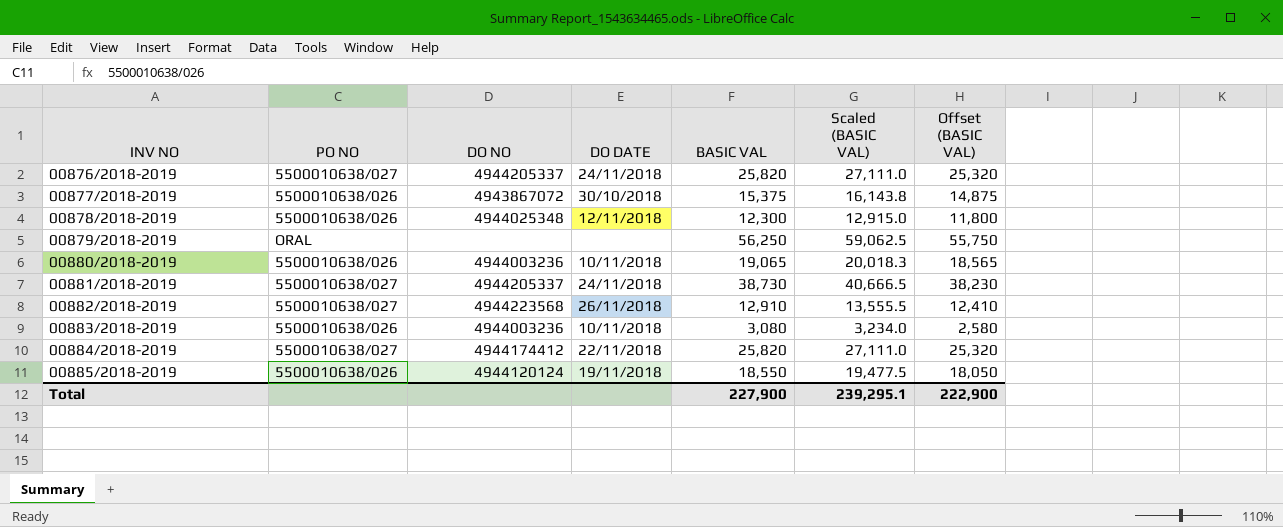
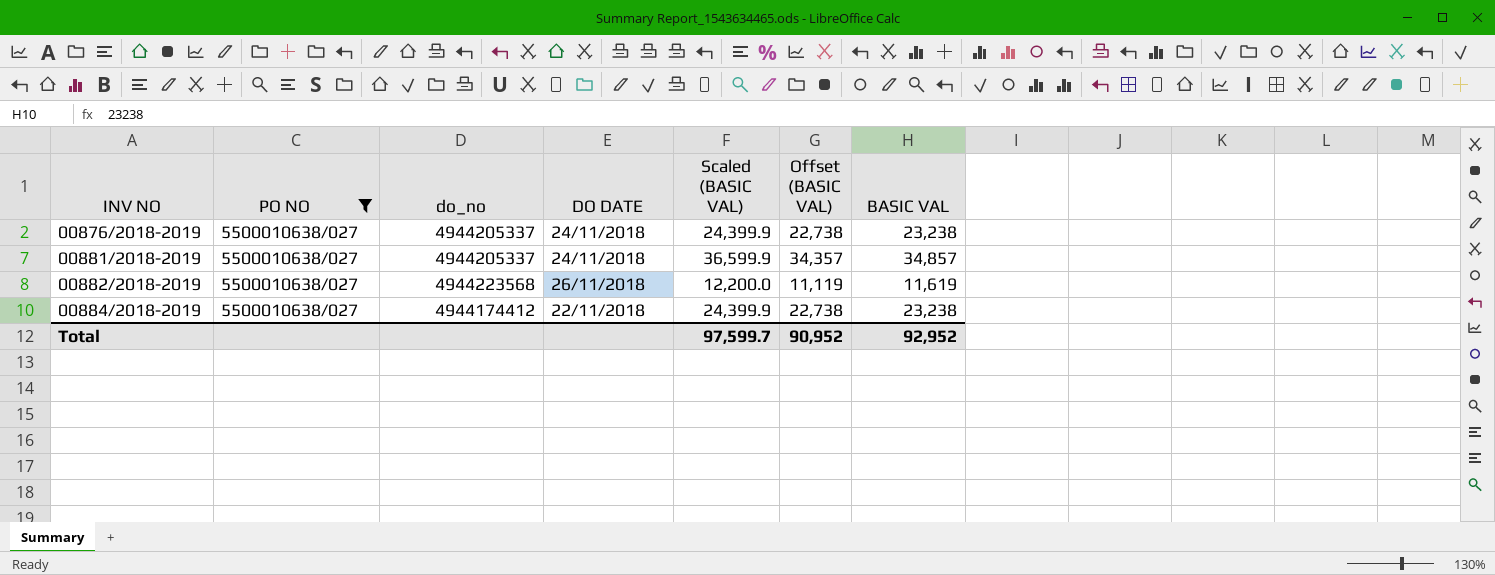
filter: none -> PO NO = 5500010638/027
column name: DO NO -> do_no
column BASIC VAL | position: 5 -> 7
00876/2018-2019 | Scaled (BASIC VAL): 27,111.0 -> 24,399.9
00876/2018-2019 | Offset (BASIC VAL): 25,320 -> 22,738
00876/2018-2019 | BASIC VAL: 25,820 -> 23,238
00881/2018-2019 | Scaled (BASIC VAL): 40,666.5 -> 36,599.9
00881/2018-2019 | Offset (BASIC VAL): 38,230 -> 34,357
00881/2018-2019 | BASIC VAL: 38,730 -> 34,857
00882/2018-2019 | Scaled (BASIC VAL): 13,555.5 -> 12,200.0
00882/2018-2019 | Offset (BASIC VAL): 12,410 -> 11,119
00882/2018-2019 | BASIC VAL: 12,910 -> 11,619
00884/2018-2019 | Scaled (BASIC VAL): 27,111.0 -> 24,399.9
00884/2018-2019 | Offset (BASIC VAL): 25,320 -> 22,738
00884/2018-2019 | BASIC VAL: 25,820 -> 23,238
Total | Scaled (BASIC VAL): 239,295.1 -> 97,599.7
Total | Offset (BASIC VAL): 222,900 -> 90,952
Total | BASIC VAL: 227,900 -> 92,952

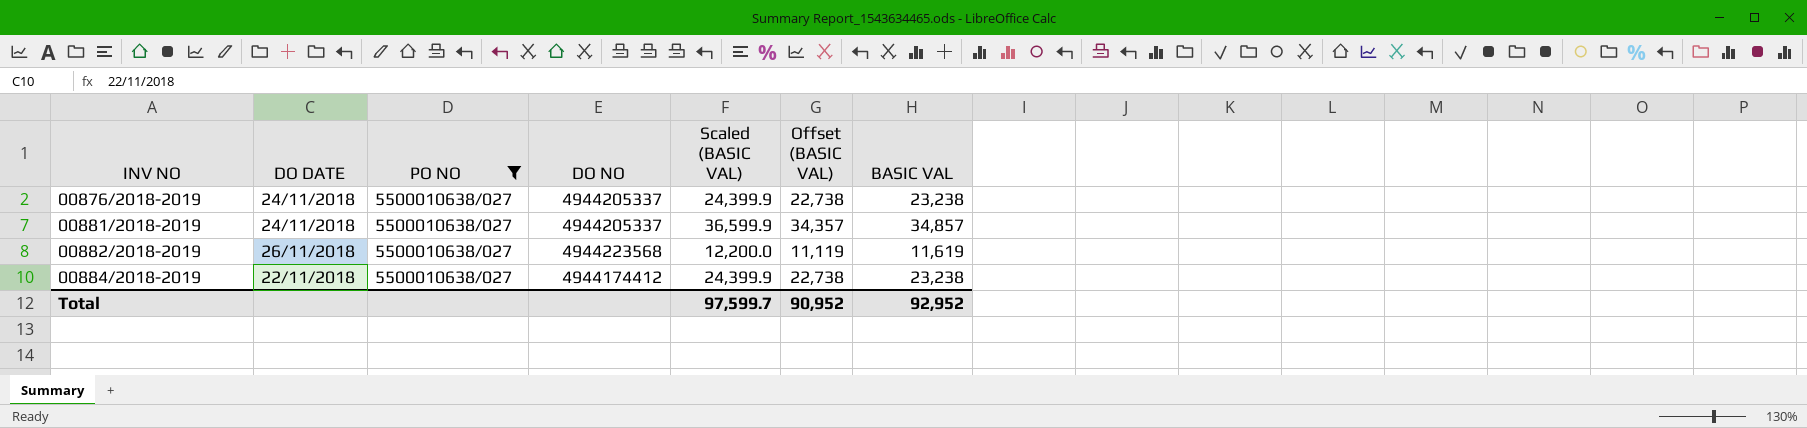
column DO DATE | position: 4 -> 2
column name: do_no -> DO NO

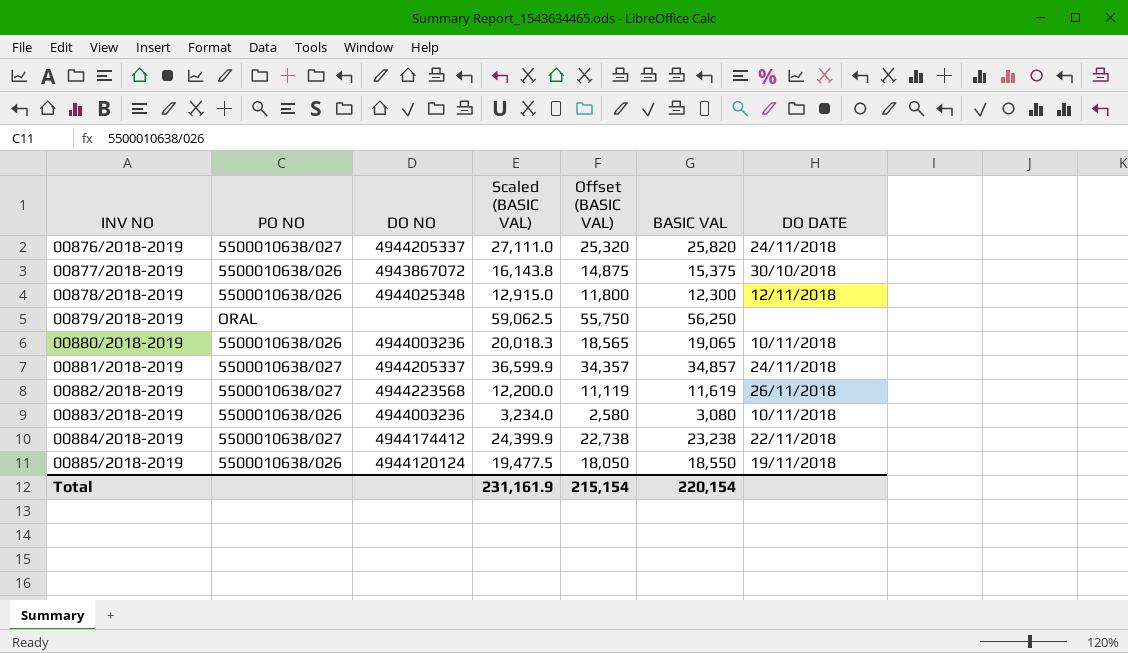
filter: PO NO = 5500010638/027 -> none
column DO DATE | position: 2 -> 7
00876/2018-2019 | Scaled (BASIC VAL): 24,399.9 -> 27,111.0
00876/2018-2019 | Offset (BASIC VAL): 22,738 -> 25,320
00876/2018-2019 | BASIC VAL: 23,238 -> 25,820
Total | Scaled (BASIC VAL): 97,599.7 -> 231,161.9
Total | Offset (BASIC VAL): 90,952 -> 215,154
Total | BASIC VAL: 92,952 -> 220,154

